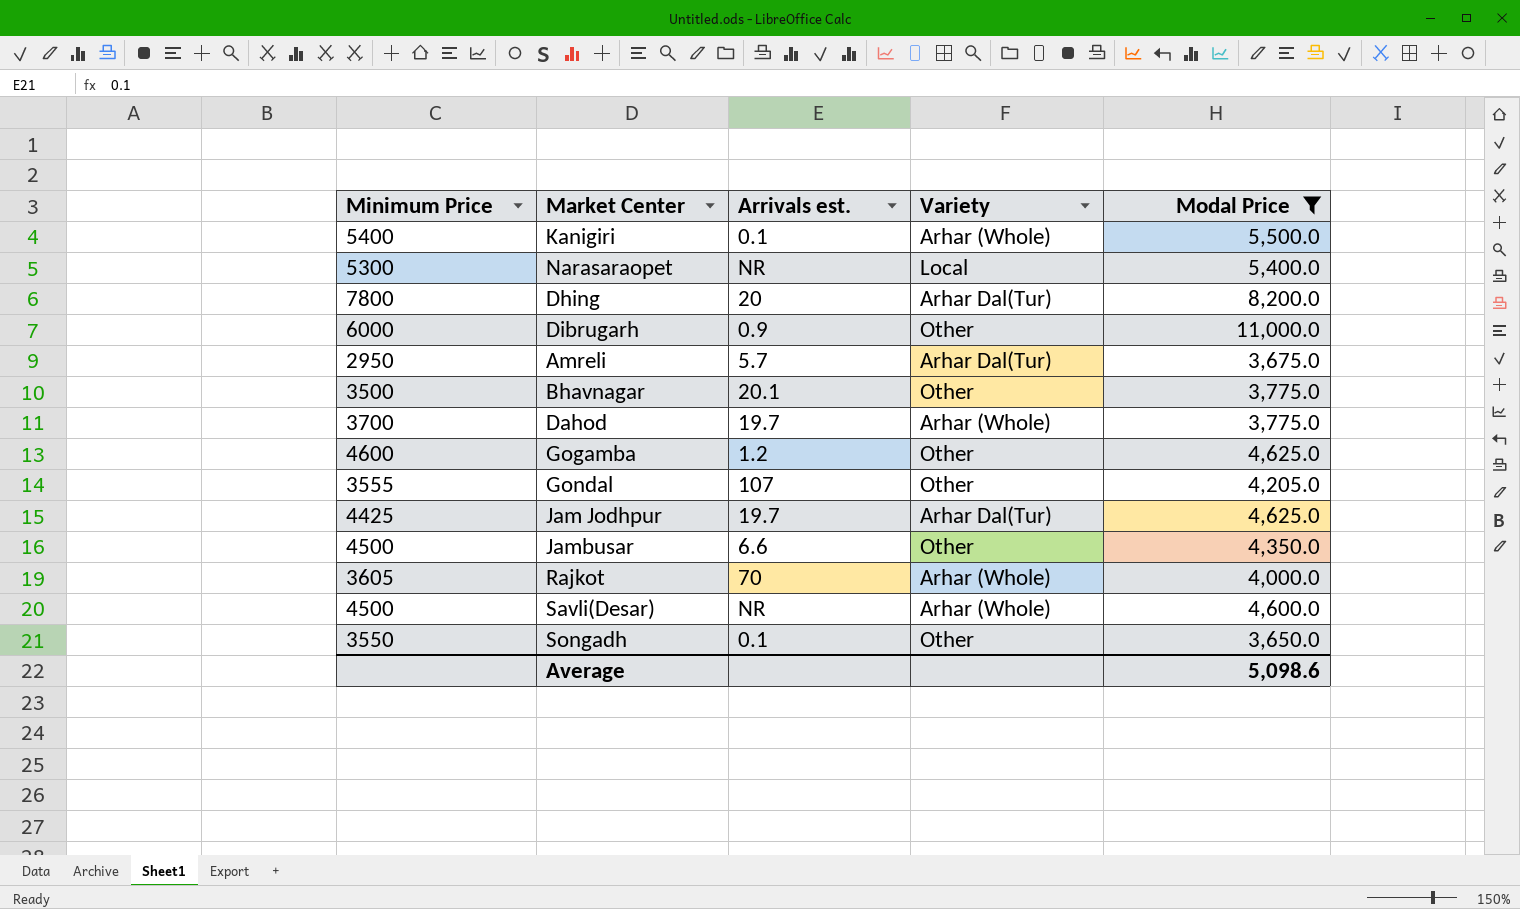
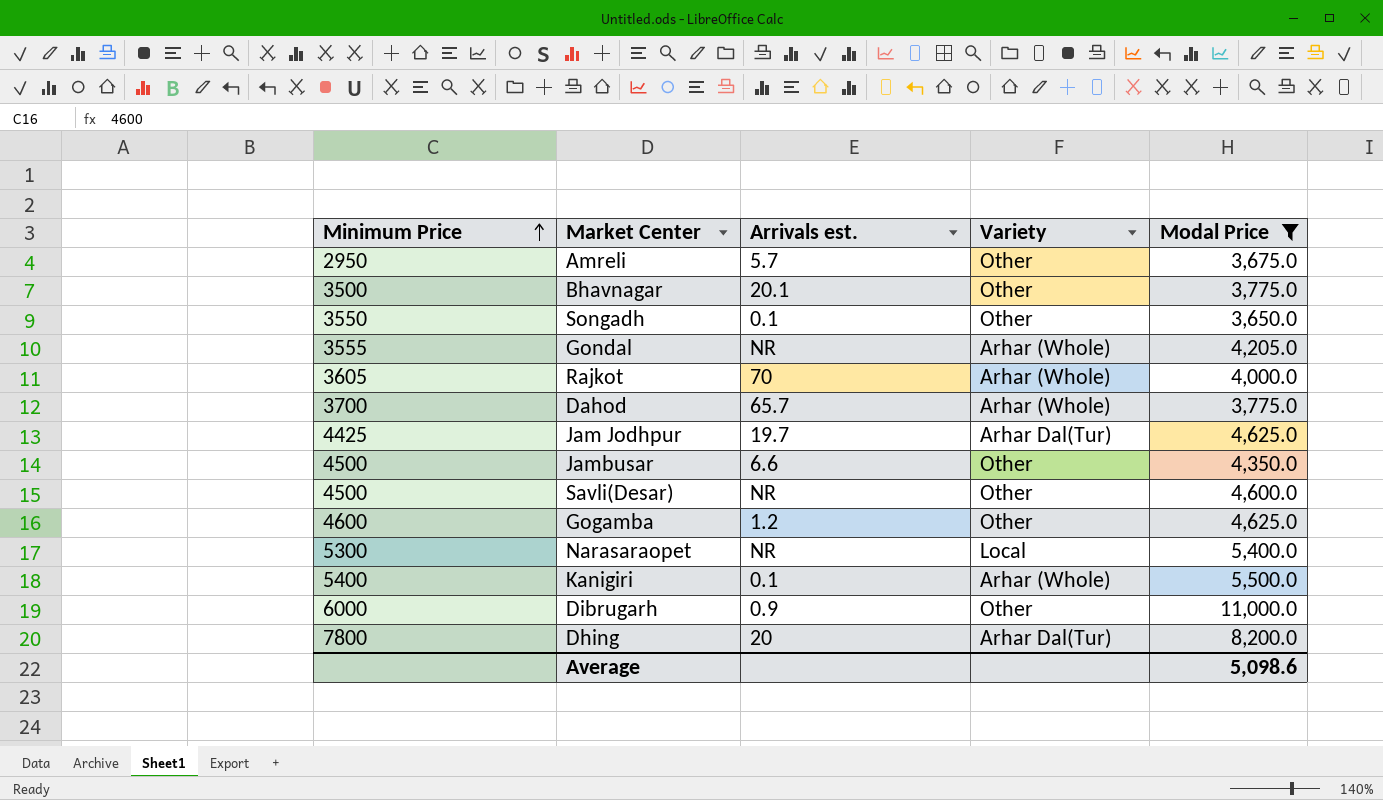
row order: none -> Minimum Price ascending
Amreli | Variety: Arhar Dal(Tur) -> Other
Gondal | Arrivals est.: 107 -> NR
Gondal | Variety: Other -> Arhar (Whole)
Dahod | Arrivals est.: 19.7 -> 65.7
Savli(Desar) | Variety: Arhar (Whole) -> Other

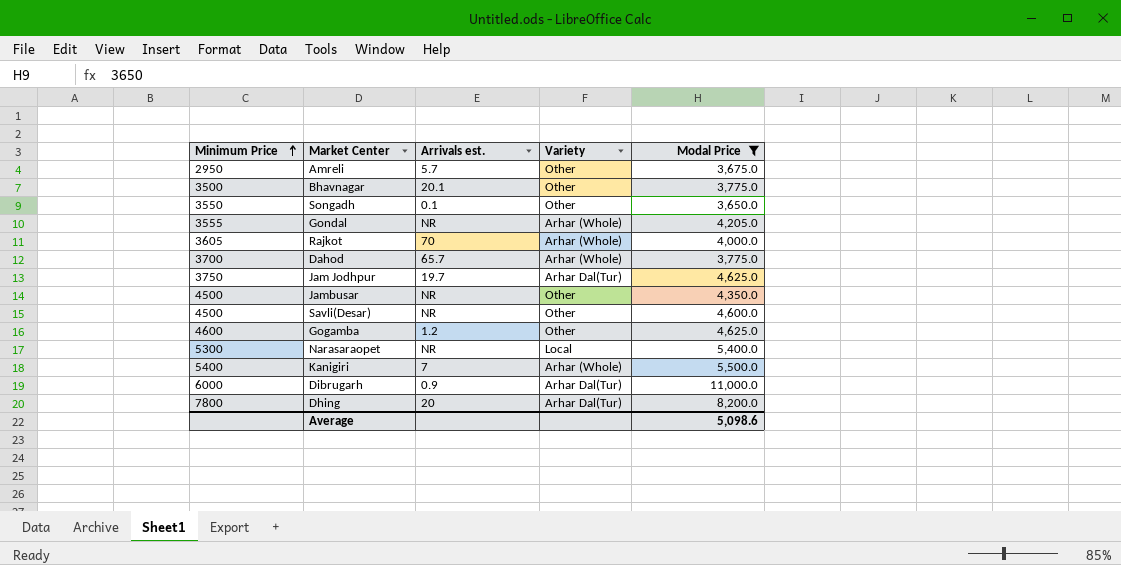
Jam Jodhpur | Minimum Price: 4425 -> 3750
Jambusar | Arrivals est.: 6.6 -> NR
Kanigiri | Arrivals est.: 0.1 -> 7
Dibrugarh | Variety: Other -> Arhar Dal(Tur)

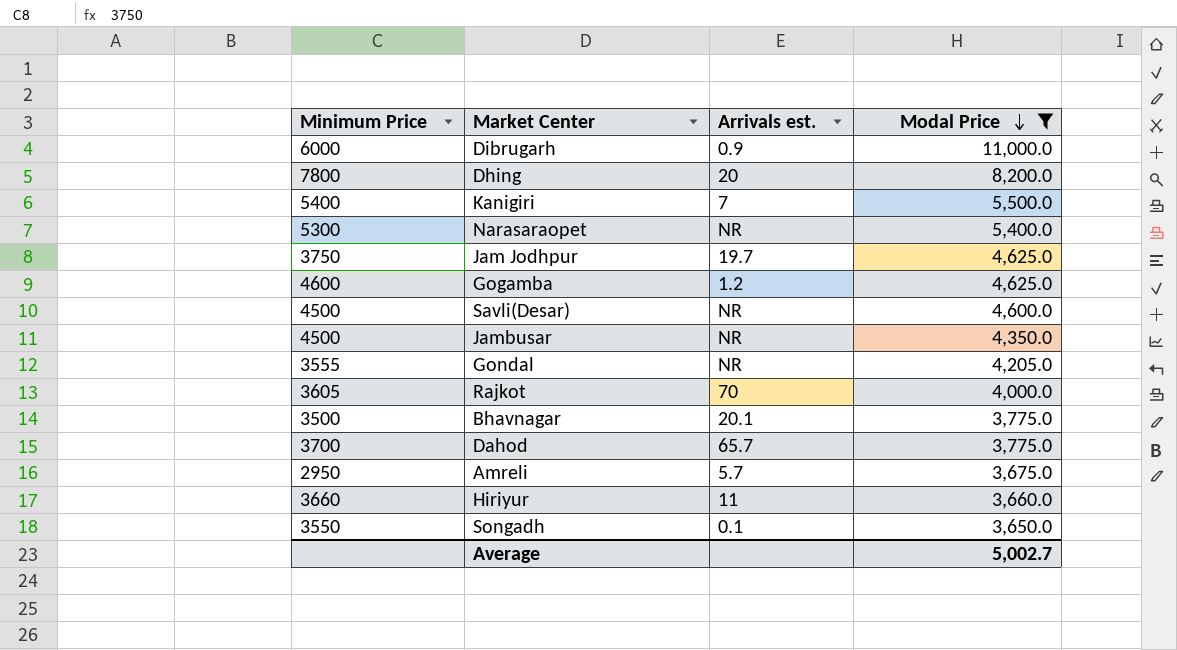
row order: Minimum Price ascending -> Modal Price descending
column Variety | position: 4 -> none
row Hiriyur: none -> 3660 | 11 | 3,660.0
Average | Modal Price: 5,098.6 -> 5,002.7

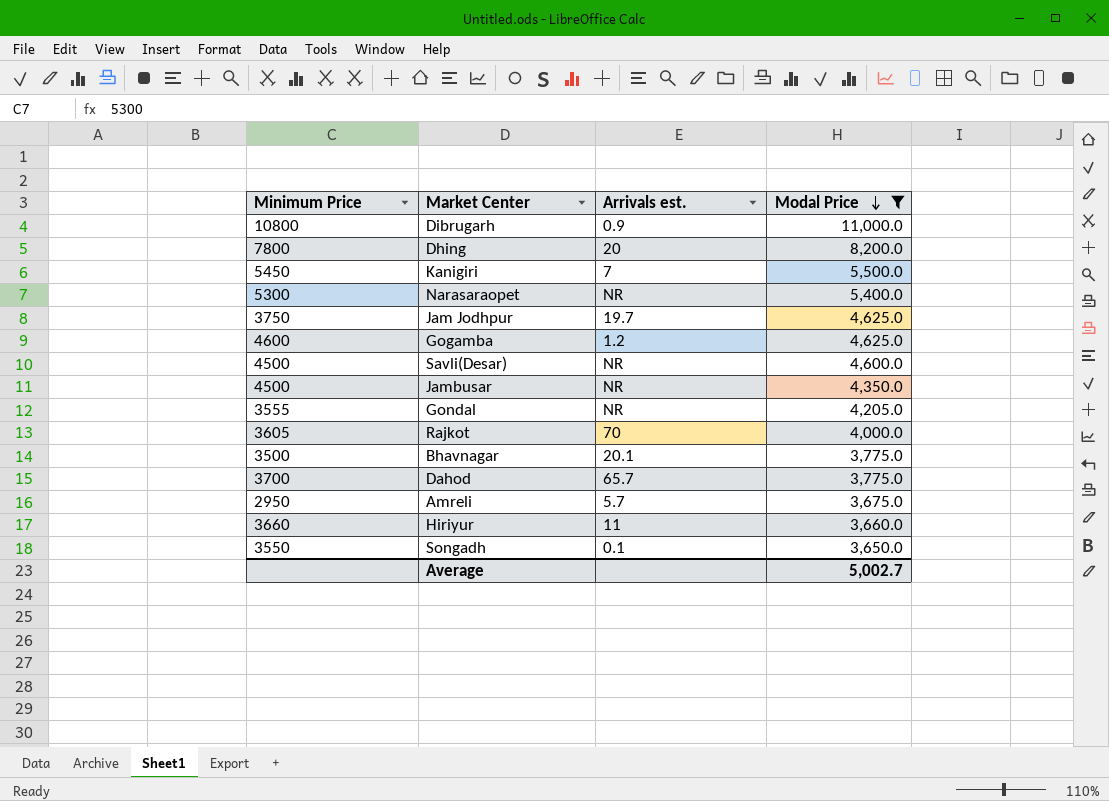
Dibrugarh | Minimum Price: 6000 -> 10800
Kanigiri | Minimum Price: 5400 -> 5450

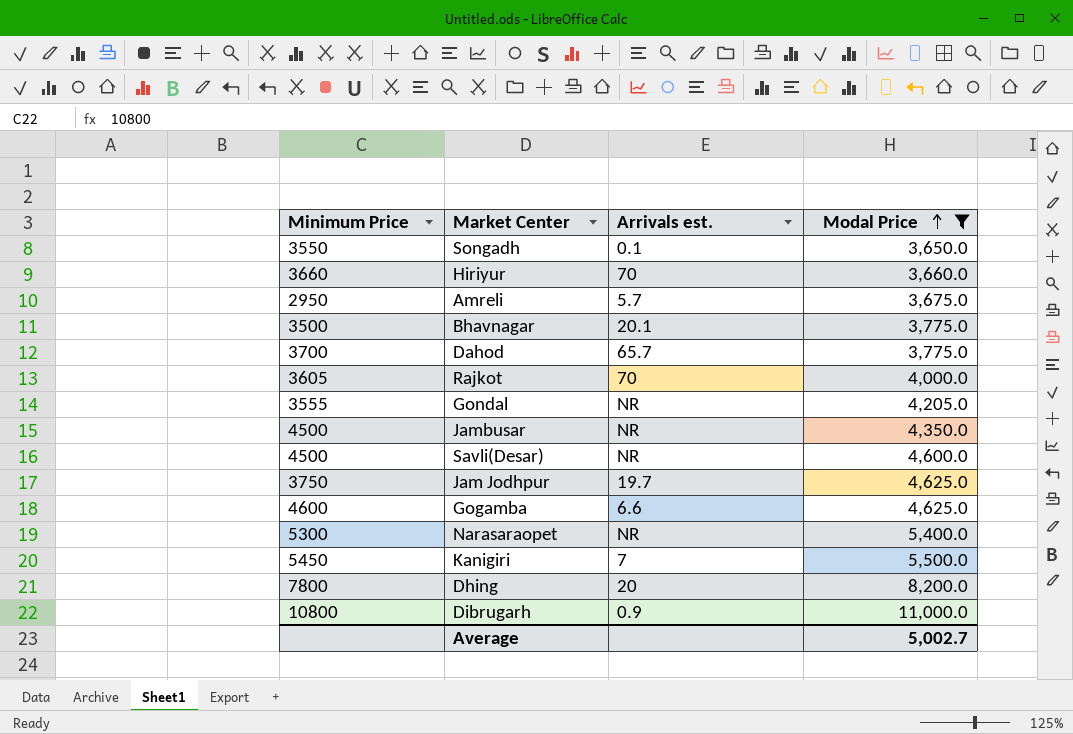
row order: Modal Price descending -> Modal Price ascending
Hiriyur | Arrivals est.: 11 -> 70
Gogamba | Arrivals est.: 1.2 -> 6.6

